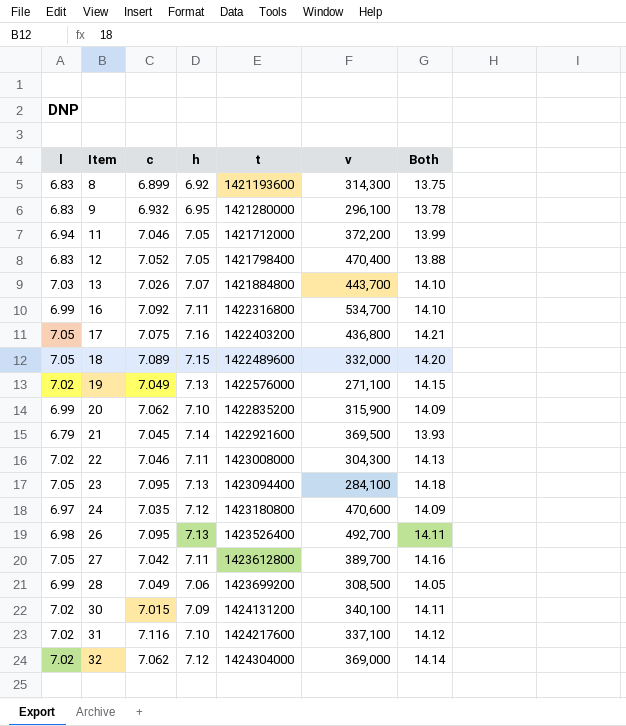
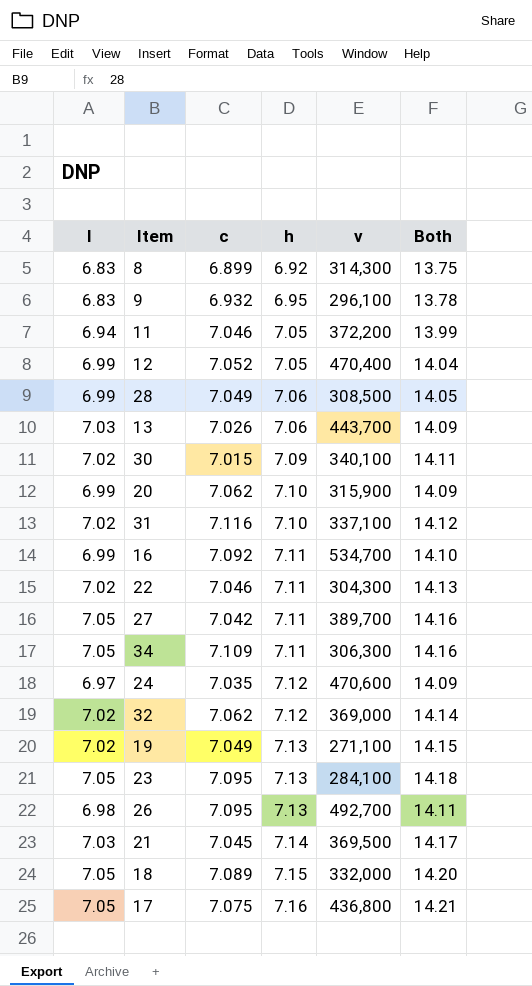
row order: Item ascending -> h ascending
column t | position: 5 -> none
12 | l: 6.83 -> 6.99
12 | Both: 13.88 -> 14.04
13 | h: 7.07 -> 7.06
13 | Both: 14.10 -> 14.09
row 34: none -> 7.05 | 7.109 | 7.11 | 306,300 | 14.16
21 | l: 6.79 -> 7.03
21 | Both: 13.93 -> 14.17

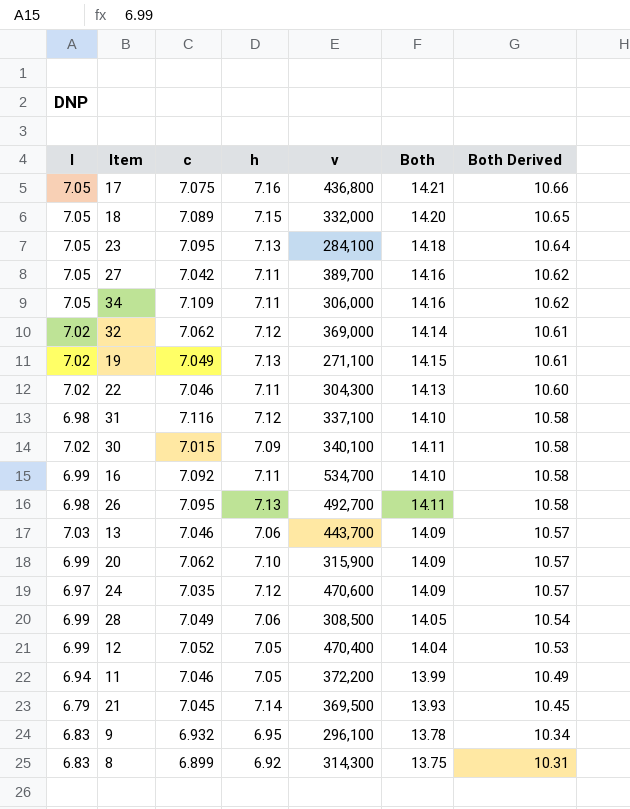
row order: h ascending -> Both Derived descending
column Both Derived | formula: none -> [Both] * 0.75
34 | v: 306,300 -> 306,000
31 | l: 7.02 -> 6.98
31 | h: 7.10 -> 7.12
31 | Both: 14.12 -> 14.10
13 | c: 7.026 -> 7.046
21 | l: 7.03 -> 6.79
21 | Both: 14.17 -> 13.93

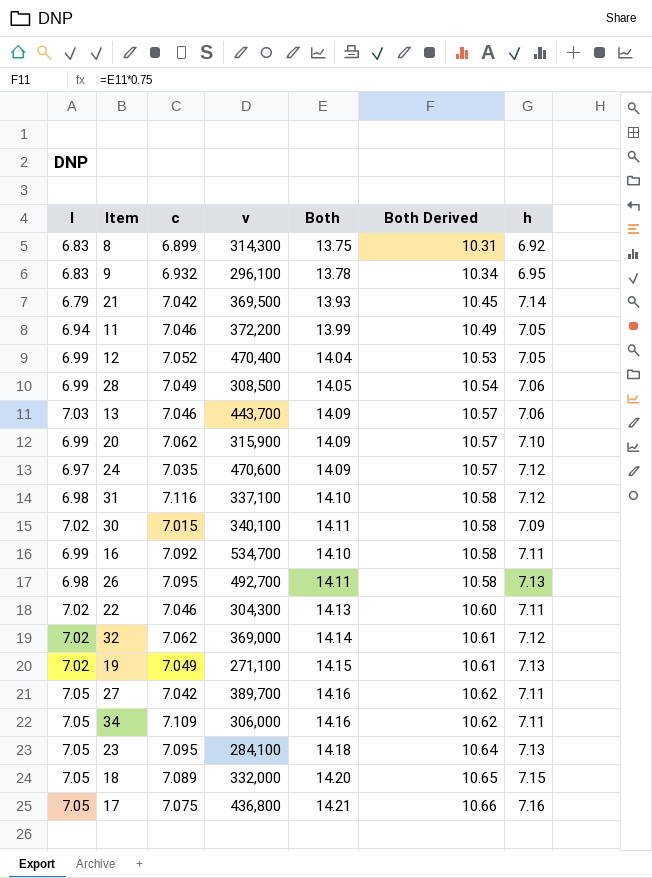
row order: Both Derived descending -> Both Derived ascending
column h | position: 4 -> 7
21 | c: 7.045 -> 7.042

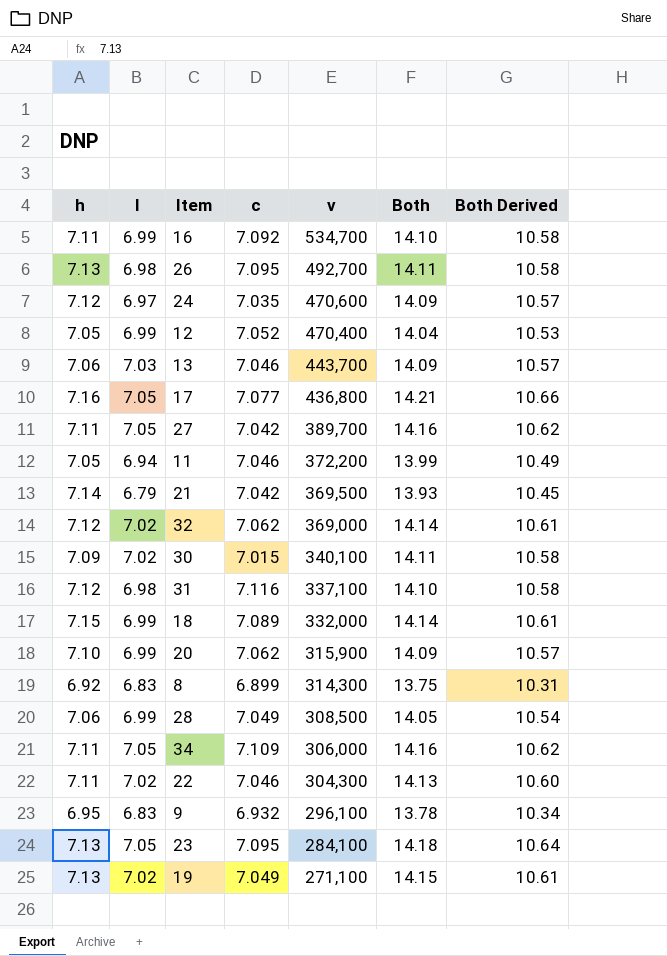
row order: Both Derived ascending -> v descending
column h | position: 7 -> 1
17 | c: 7.075 -> 7.077
18 | l: 7.05 -> 6.99
18 | Both: 14.20 -> 14.14
18 | Both Derived: 10.65 -> 10.61

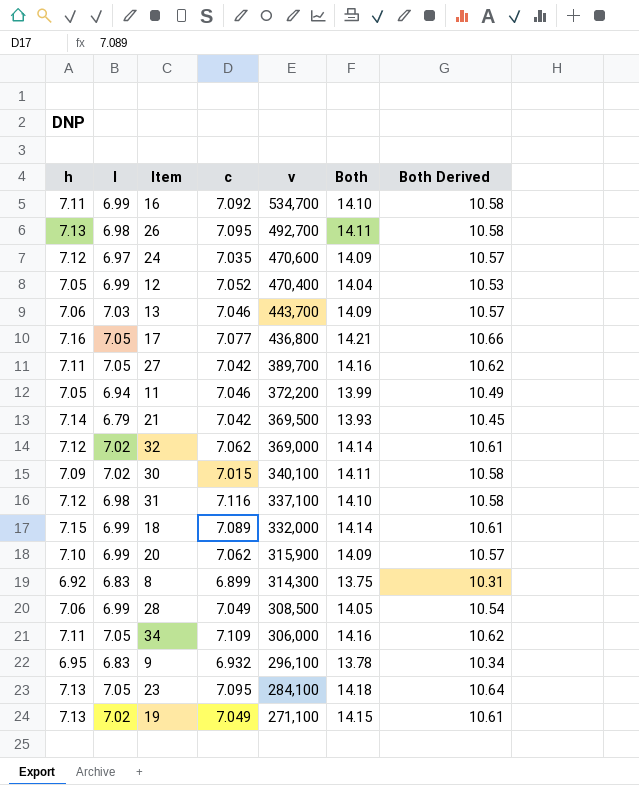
row 22: 7.11 | 7.02 | 7.046 | 304,300 | 14.13 | 10.60 -> none

